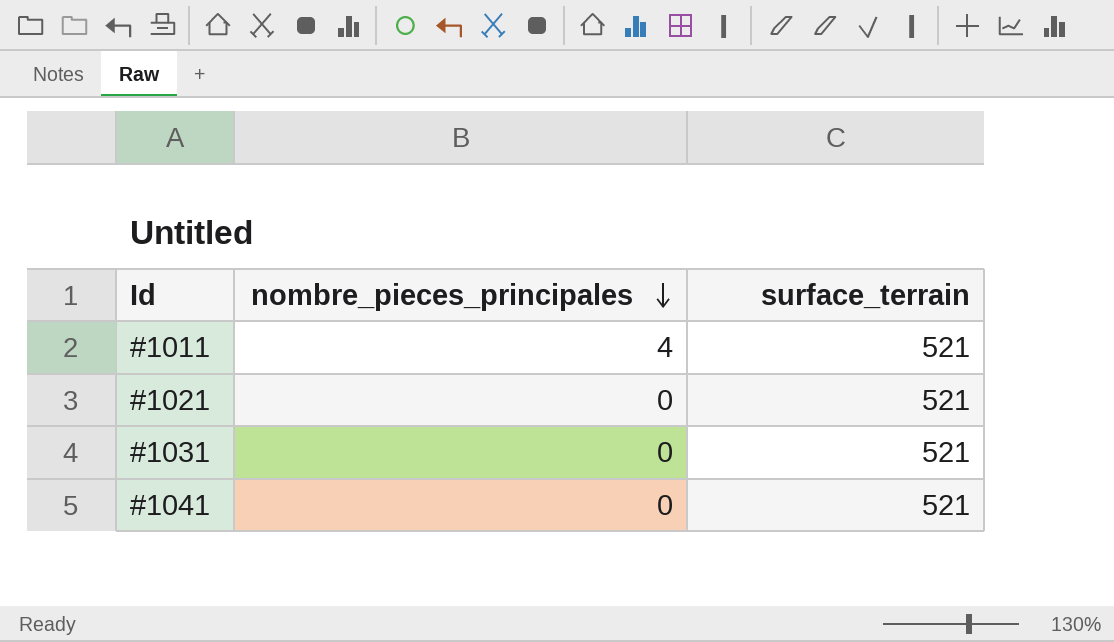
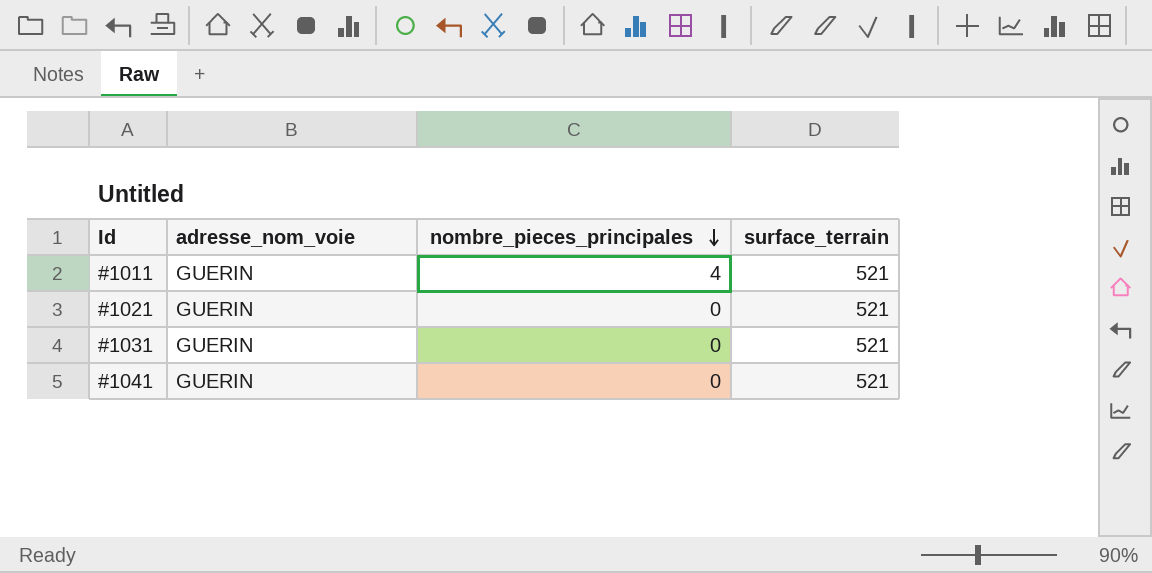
column adresse_nom_voie | position: none -> 2

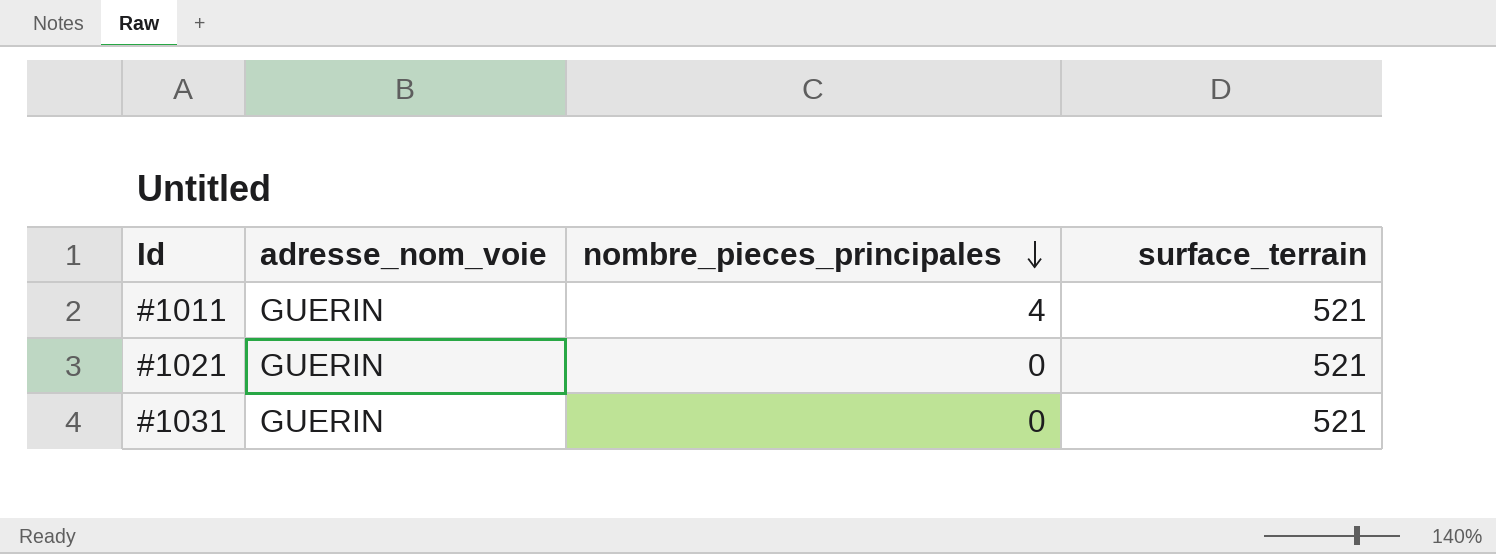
row #1041: GUERIN | 0 | 521 -> none

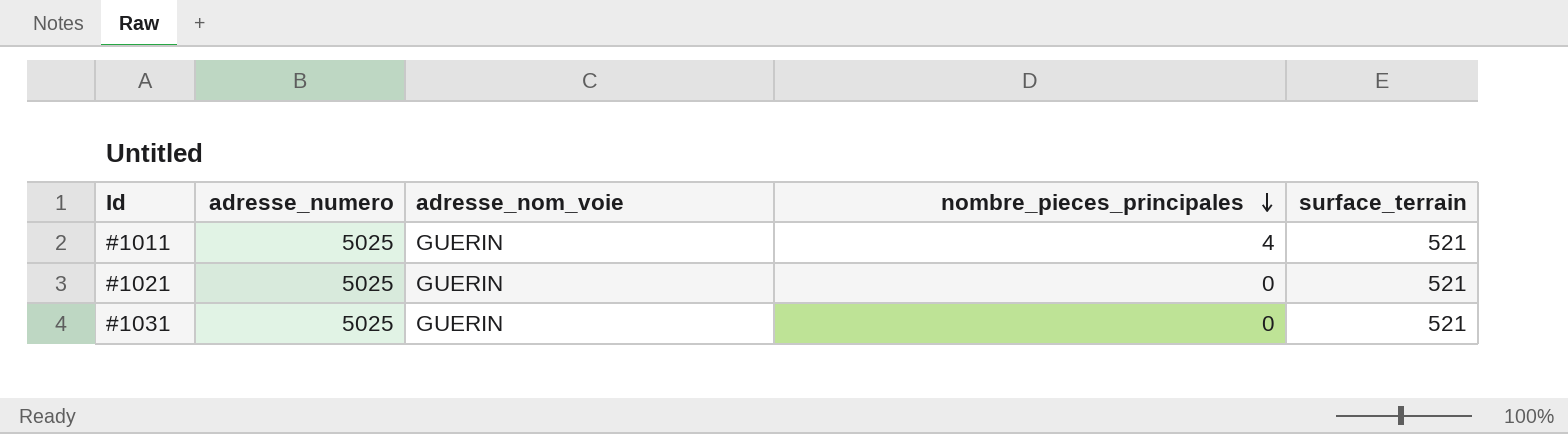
column adresse_numero | position: none -> 2

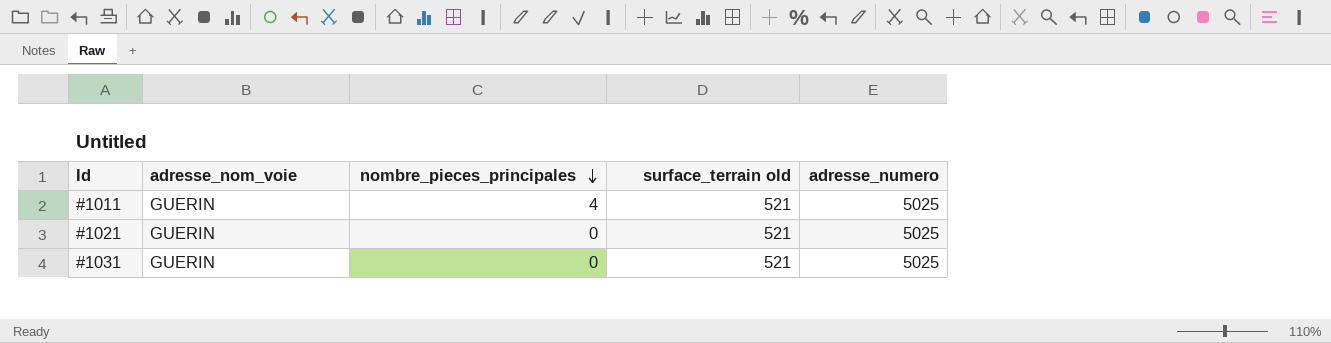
column name: surface_terrain -> surface_terrain old
column adresse_numero | position: 2 -> 5

